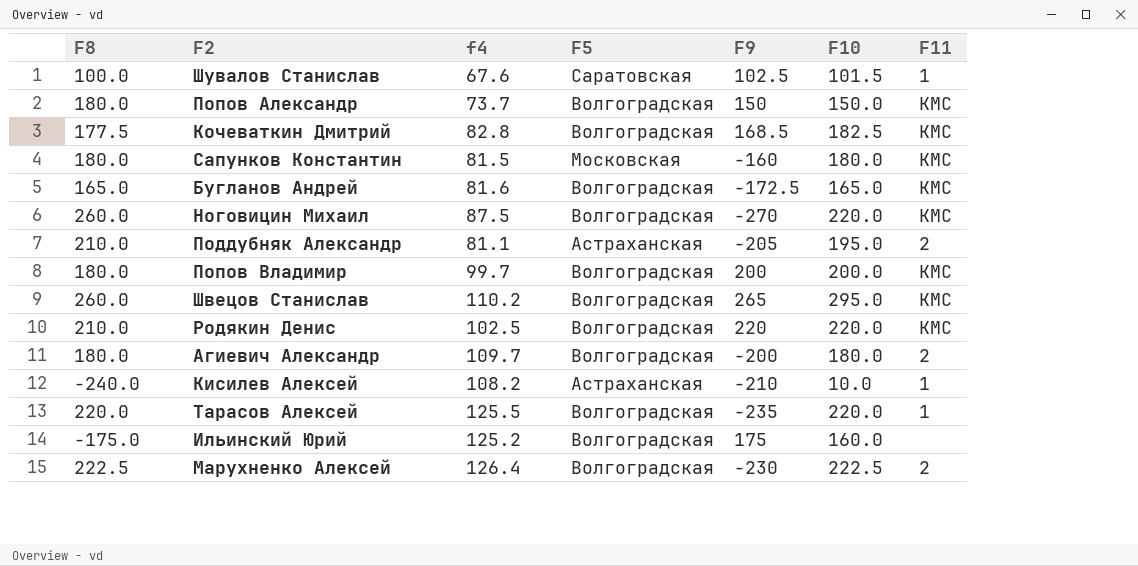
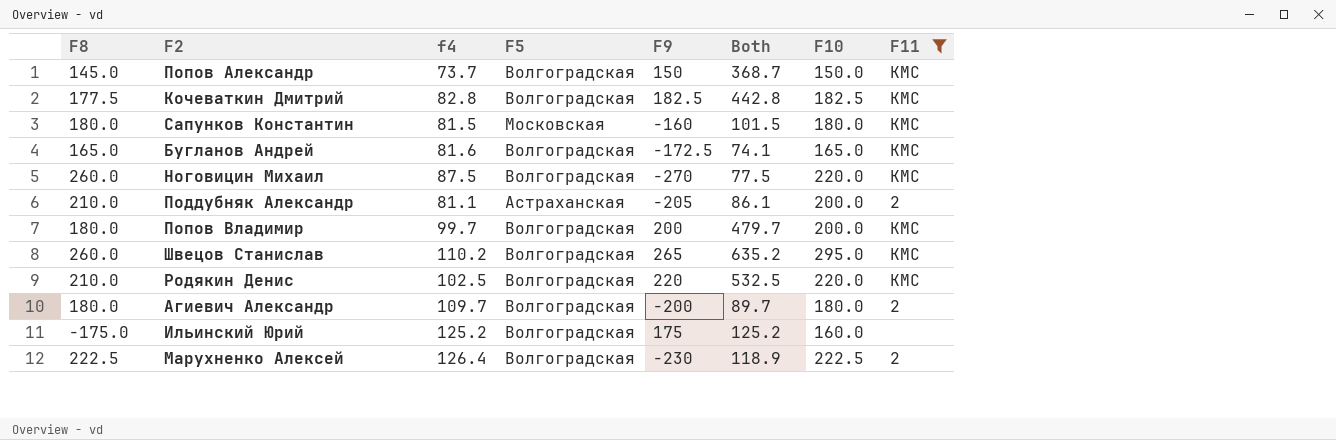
filter: none -> F11 != 1
column Both | formula: none -> [F8] + [f4] + [F9]
Попов Александр | F8: 180.0 -> 145.0
Кочеваткин Дмитрий | F9: 168.5 -> 182.5
Поддубняк Александр | F10: 195.0 -> 200.0

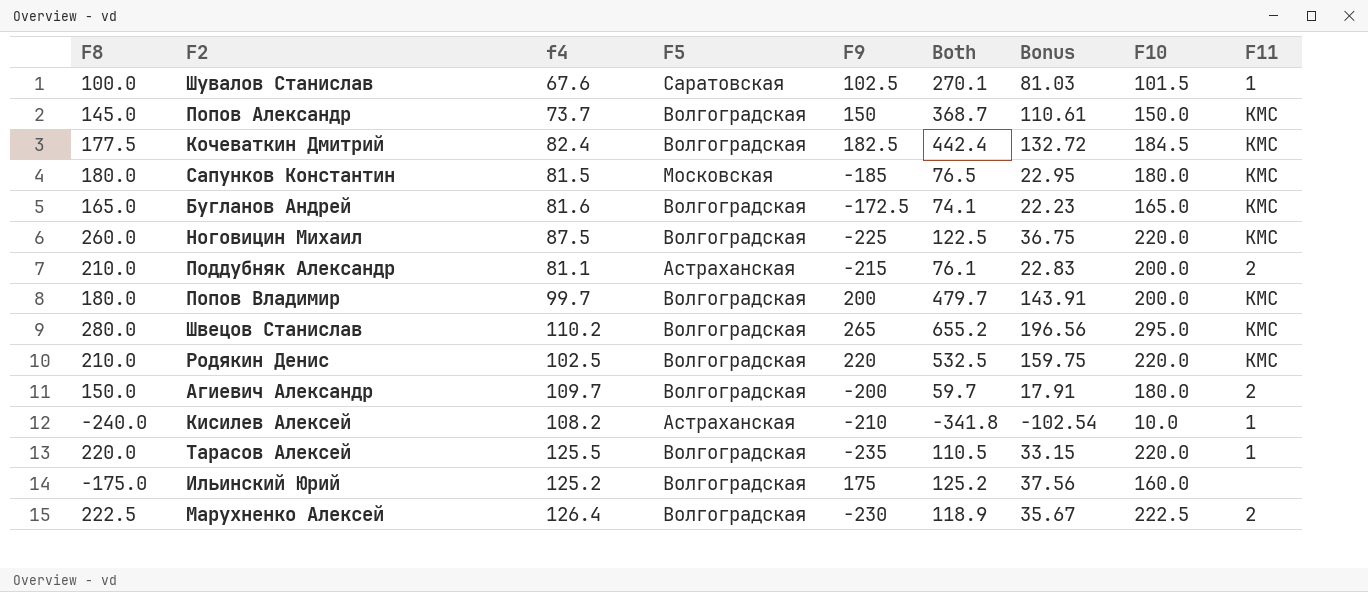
filter: F11 != 1 -> none
column Bonus | formula: none -> [Both] * 0.3
Кочеваткин Дмитрий | f4: 82.8 -> 82.4
Кочеваткин Дмитрий | Both: 442.8 -> 442.4
Кочеваткин Дмитрий | F10: 182.5 -> 184.5
Сапунков Константин | F9: -160 -> -185
Сапунков Константин | Both: 101.5 -> 76.5
Ноговицин Михаил | F9: -270 -> -225
Ноговицин Михаил | Both: 77.5 -> 122.5
Поддубняк Александр | F9: -205 -> -215
Поддубняк Александр | Both: 86.1 -> 76.1
Швецов Станислав | F8: 260.0 -> 280.0
Швецов Станислав | Both: 635.2 -> 655.2
Агиевич Александр | F8: 180.0 -> 150.0
Агиевич Александр | Both: 89.7 -> 59.7

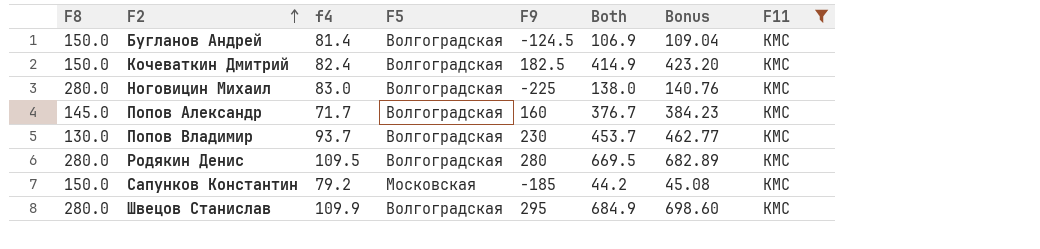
filter: none -> F11 = КМС
row order: none -> F2 ascending
column F10 | position: 8 -> none
column Bonus | formula: [Both] * 0.3 -> [Both] * 1.02
Бугланов Андрей | F8: 165.0 -> 150.0
Бугланов Андрей | f4: 81.6 -> 81.4
Бугланов Андрей | F9: -172.5 -> -124.5
Бугланов Андрей | Both: 74.1 -> 106.9
Кочеваткин Дмитрий | F8: 177.5 -> 150.0
Кочеваткин Дмитрий | Both: 442.4 -> 414.9
Ноговицин Михаил | F8: 260.0 -> 280.0
Ноговицин Михаил | f4: 87.5 -> 83.0
Ноговицин Михаил | Both: 122.5 -> 138.0
Попов Александр | f4: 73.7 -> 71.7
Попов Александр | F9: 150 -> 160
Попов Александр | Both: 368.7 -> 376.7
Попов Владимир | F8: 180.0 -> 130.0
Попов Владимир | f4: 99.7 -> 93.7
Попов Владимир | F9: 200 -> 230
Попов Владимир | Both: 479.7 -> 453.7
Родякин Денис | F8: 210.0 -> 280.0
Родякин Денис | f4: 102.5 -> 109.5
Родякин Денис | F9: 220 -> 280
Родякин Денис | Both: 532.5 -> 669.5
Сапунков Константин | F8: 180.0 -> 150.0
Сапунков Константин | f4: 81.5 -> 79.2
Сапунков Константин | Both: 76.5 -> 44.2
Швецов Станислав | f4: 110.2 -> 109.9
Швецов Станислав | F9: 265 -> 295
Швецов Станислав | Both: 655.2 -> 684.9

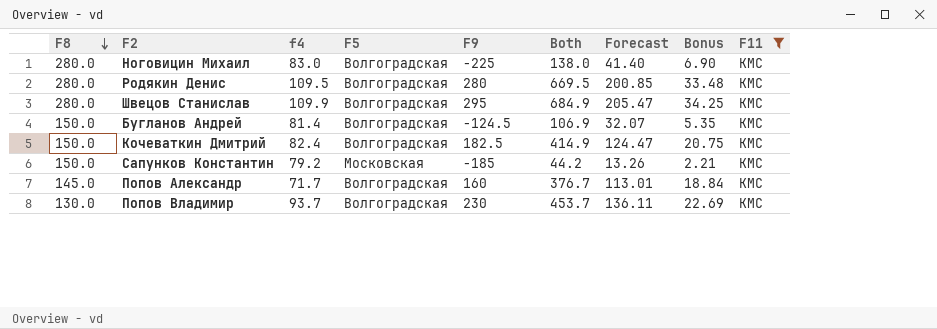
row order: F2 ascending -> F8 descending
column Forecast | formula: none -> [Both] * 0.3
column Bonus | formula: [Both] * 1.02 -> [Both] * 0.05

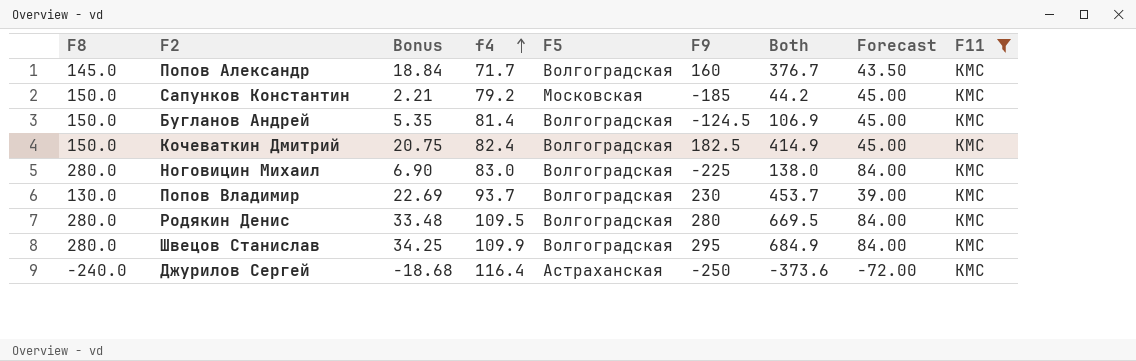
row order: F8 descending -> f4 ascending
column Bonus | position: 8 -> 3
column Forecast | formula: [Both] * 0.3 -> [F8] * 0.3
row Джурилов Сергей: none -> -240.0 | -18.68 | 116.4 | Астраханская | -250 | -373.6 | -72.00 | КМС

